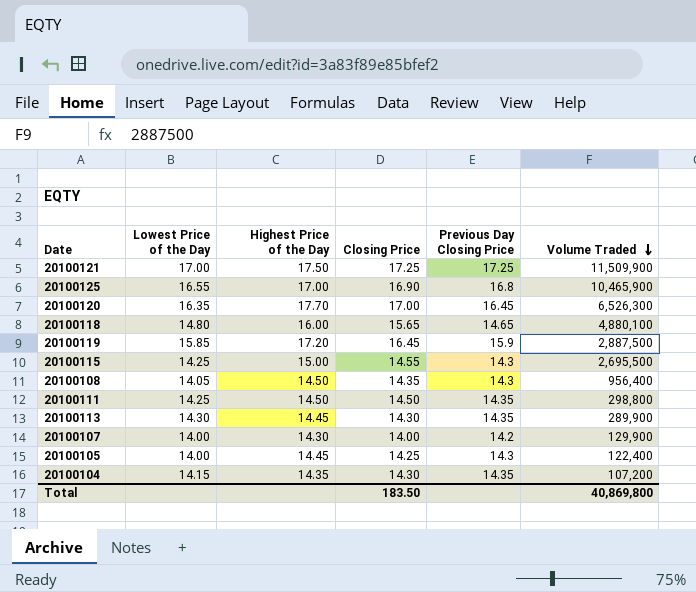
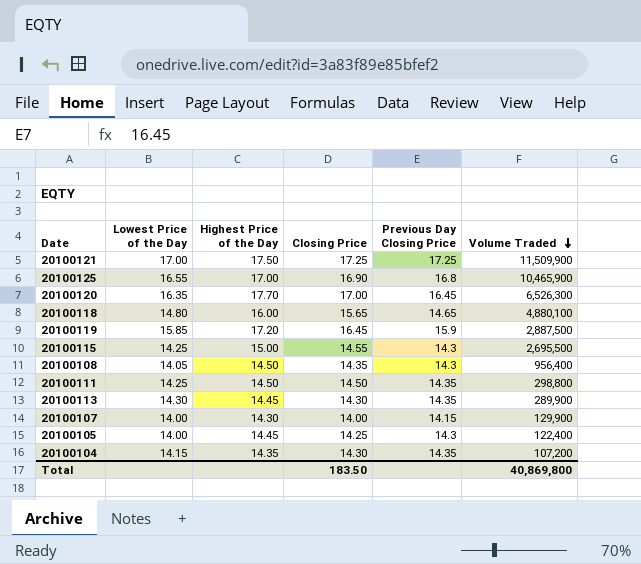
20100107 | Previous Day Closing Price: 14.2 -> 14.15

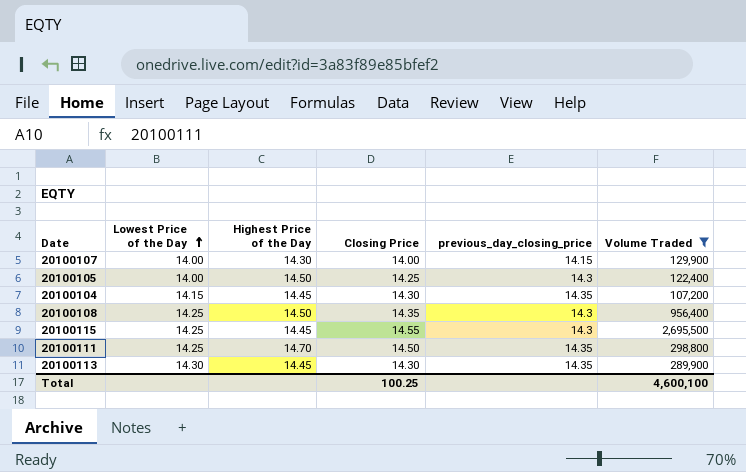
filter: none -> Volume Traded <= 2,695,500
row order: Volume Traded descending -> Lowest Price of the Day ascending
column name: Previous Day Closing Price -> previous_day_closing_price
20100105 | Highest Price of the Day: 14.45 -> 14.50
20100104 | Highest Price of the Day: 14.35 -> 14.45
20100108 | Lowest Price of the Day: 14.05 -> 14.25
20100115 | Highest Price of the Day: 15.00 -> 14.45
20100111 | Highest Price of the Day: 14.50 -> 14.70
Total | Closing Price: 183.50 -> 100.25
Total | Volume Traded: 40,869,800 -> 4,600,100

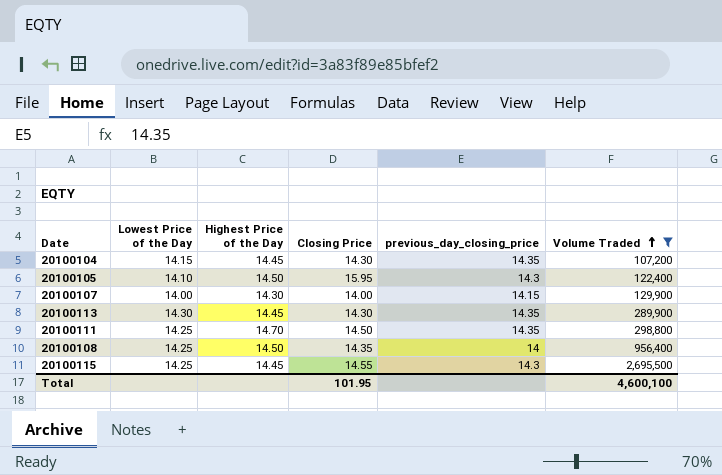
row order: Lowest Price of the Day ascending -> Volume Traded ascending
20100105 | Lowest Price of the Day: 14.00 -> 14.10
20100105 | Closing Price: 14.25 -> 15.95
20100108 | previous_day_closing_price: 14.3 -> 14
Total | Closing Price: 100.25 -> 101.95

